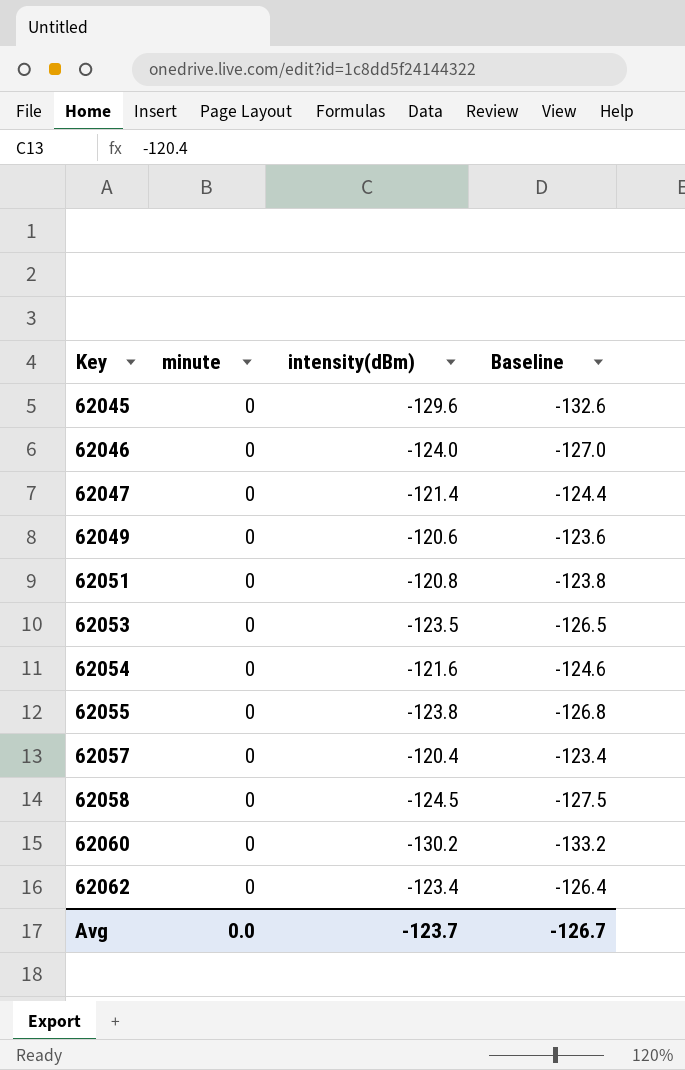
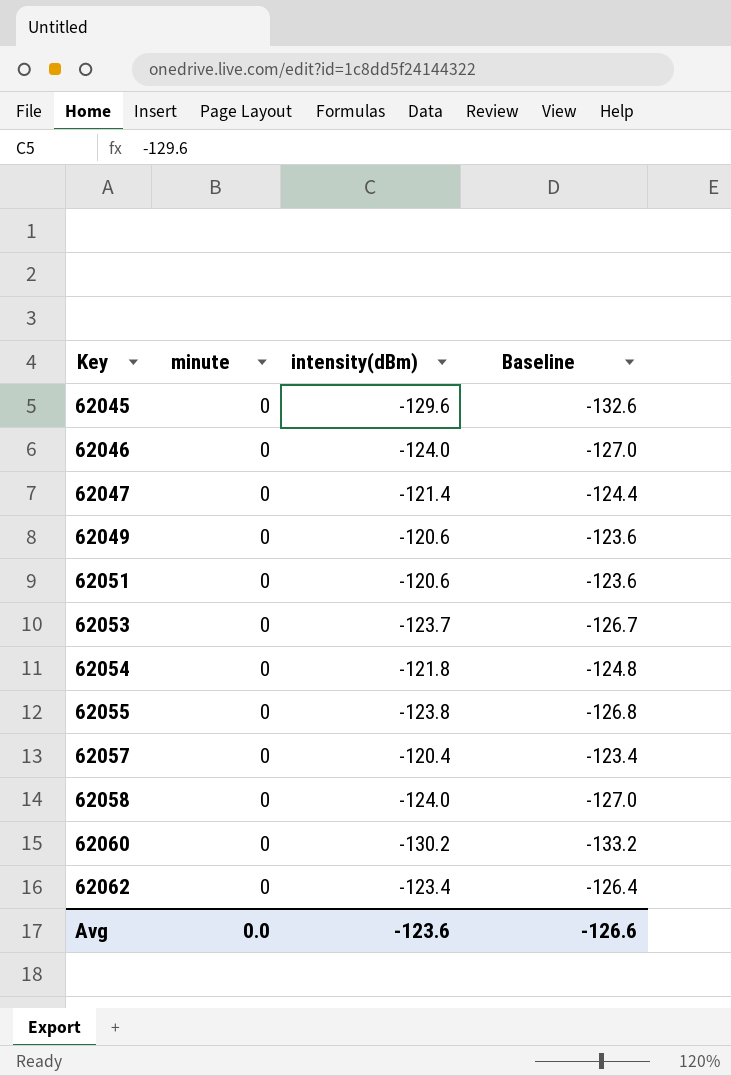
62051 | intensity(dBm): -120.8 -> -120.6
62051 | Baseline: -123.8 -> -123.6
62053 | intensity(dBm): -123.5 -> -123.7
62053 | Baseline: -126.5 -> -126.7
62054 | intensity(dBm): -121.6 -> -121.8
62054 | Baseline: -124.6 -> -124.8
62058 | intensity(dBm): -124.5 -> -124.0
62058 | Baseline: -127.5 -> -127.0
Avg | intensity(dBm): -123.7 -> -123.6
Avg | Baseline: -126.7 -> -126.6

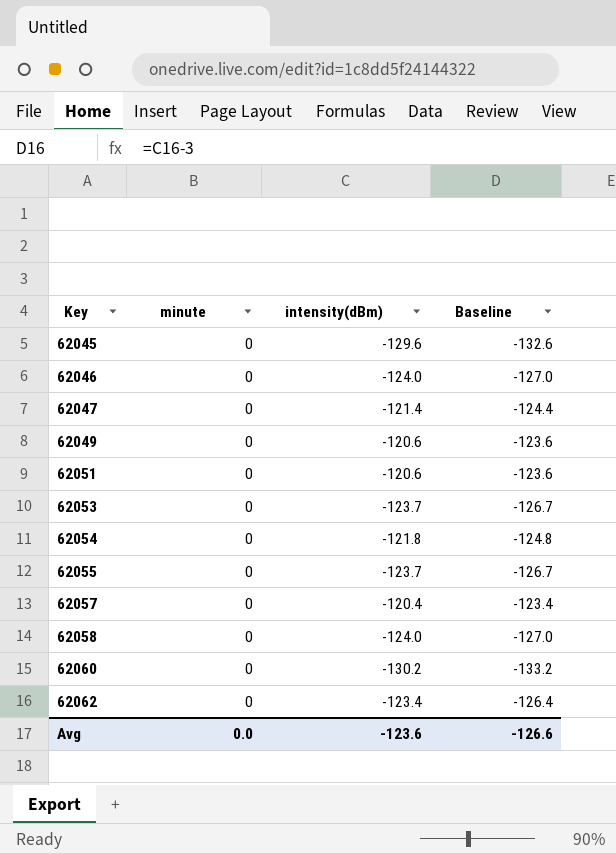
62055 | intensity(dBm): -123.8 -> -123.7
62055 | Baseline: -126.8 -> -126.7

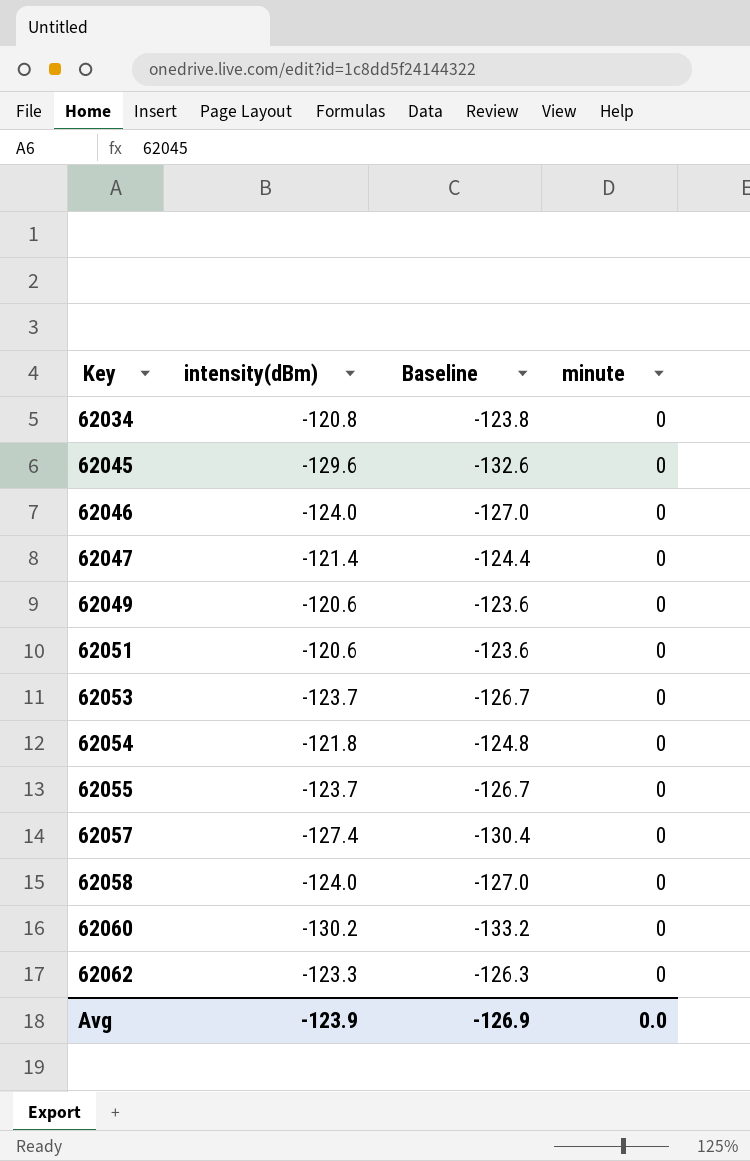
column minute | position: 2 -> 4
row 62034: none -> -120.8 | -123.8 | 0
62057 | intensity(dBm): -120.4 -> -127.4
62057 | Baseline: -123.4 -> -130.4
62062 | intensity(dBm): -123.4 -> -123.3
62062 | Baseline: -126.4 -> -126.3
Avg | intensity(dBm): -123.6 -> -123.9
Avg | Baseline: -126.6 -> -126.9

